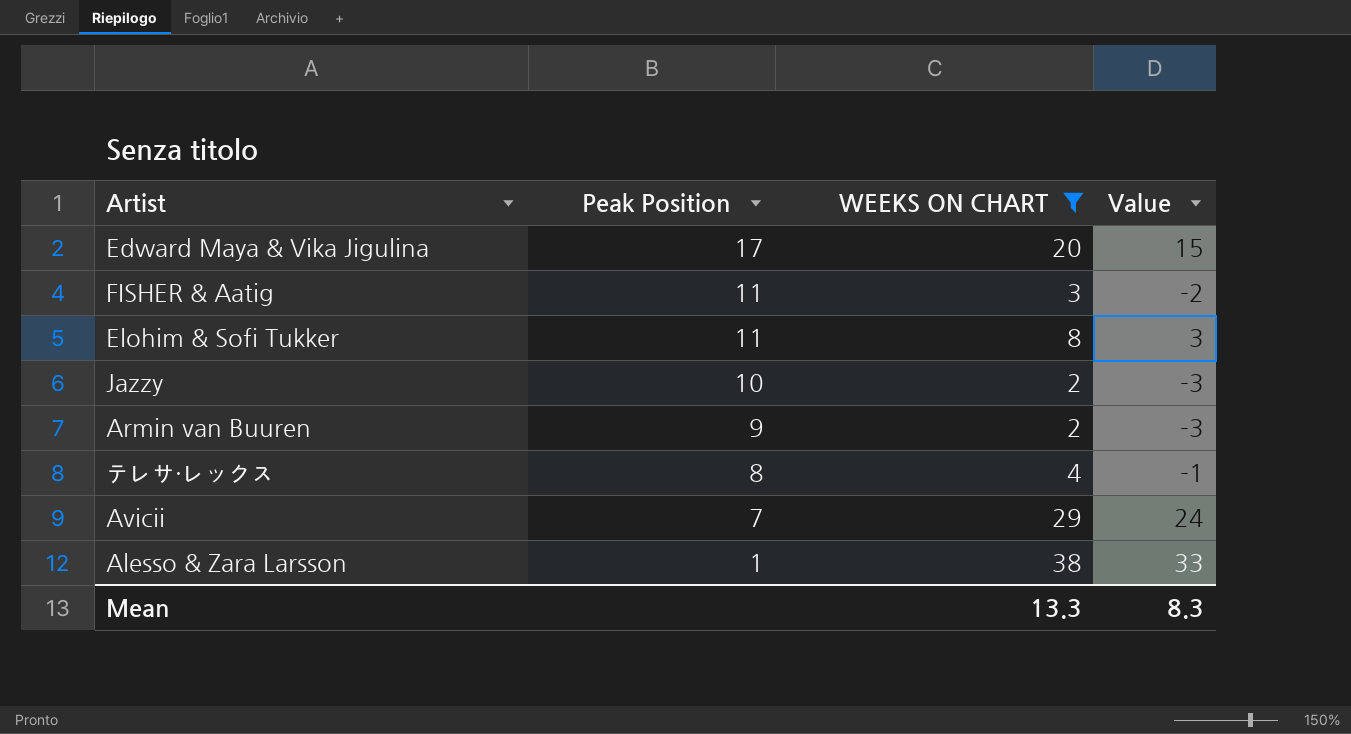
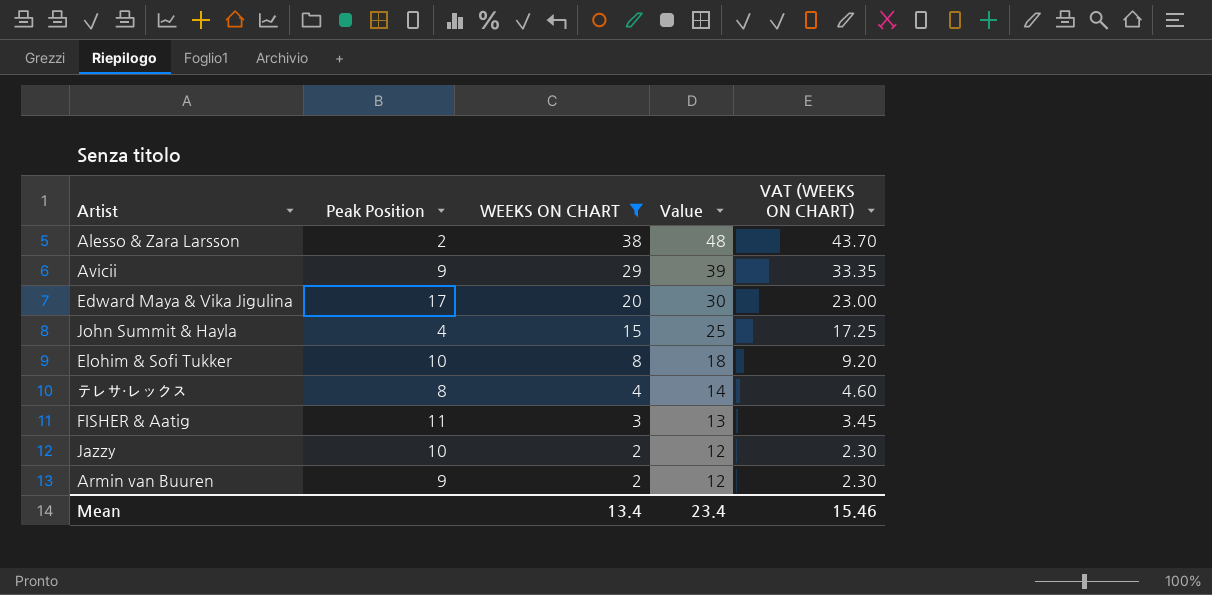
row order: Peak Position descending -> WEEKS ON CHART descending
column Value | formula: [WEEKS ON CHART] - 5 -> [WEEKS ON CHART] + 10
column VAT (WEEKS ON CHART) | formula: none -> [WEEKS ON CHART] * 1.15
Alesso & Zara Larsson | Peak Position: 1 -> 2
Avicii | Peak Position: 7 -> 9
row John Summit & Hayla: none -> 4 | 15 | 25 | 17.25
Elohim & Sofi Tukker | Peak Position: 11 -> 10
Mean | WEEKS ON CHART: 13.3 -> 13.4
Mean | Value: 8.3 -> 23.4

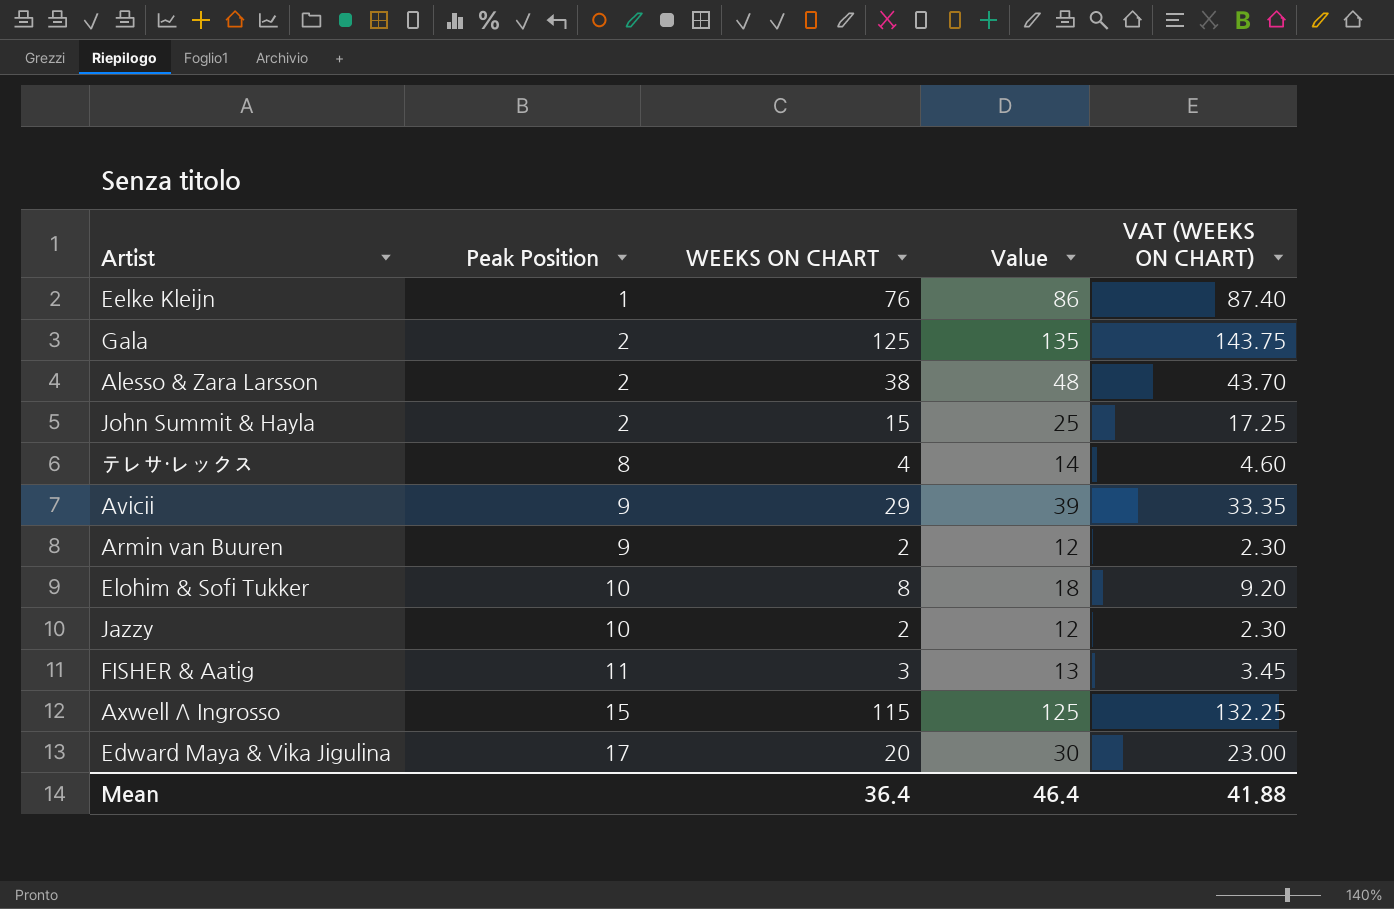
filter: WEEKS ON CHART <= 38 -> none
row order: WEEKS ON CHART descending -> Peak Position ascending
John Summit & Hayla | Peak Position: 4 -> 2
Mean | WEEKS ON CHART: 13.4 -> 36.4
Mean | Value: 23.4 -> 46.4
Mean | VAT (WEEKS ON CHART): 15.46 -> 41.88

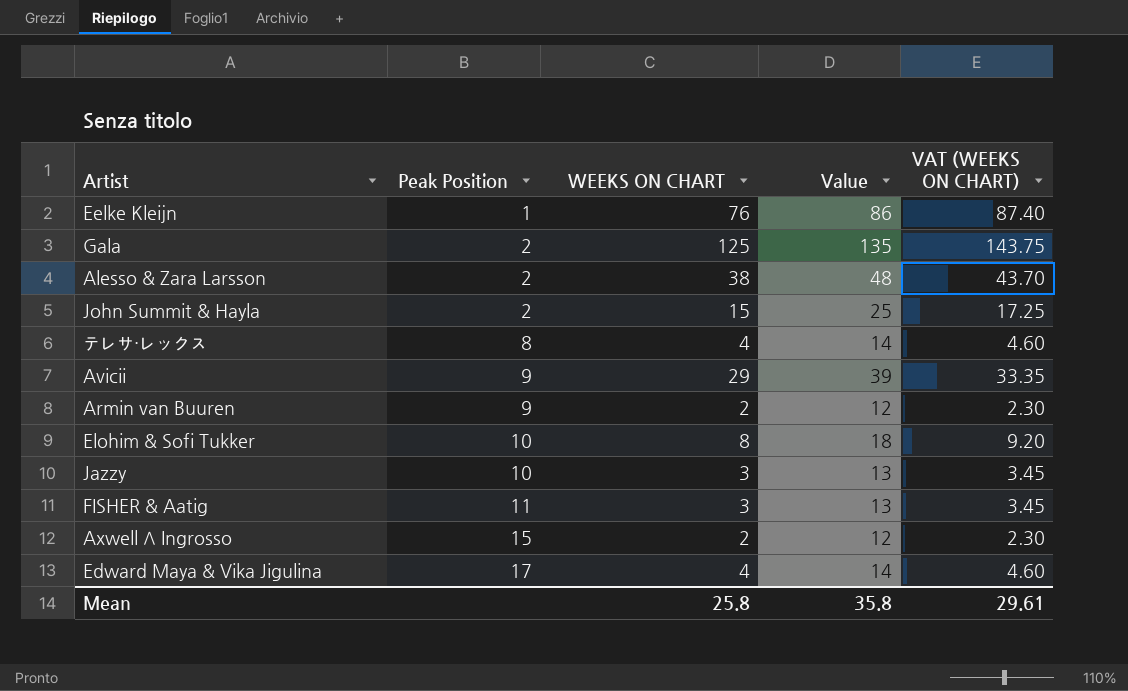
Jazzy | WEEKS ON CHART: 2 -> 3
Jazzy | Value: 12 -> 13
Jazzy | VAT (WEEKS ON CHART): 2.30 -> 3.45
Axwell Λ Ingrosso | WEEKS ON CHART: 115 -> 2
Axwell Λ Ingrosso | Value: 125 -> 12
Axwell Λ Ingrosso | VAT (WEEKS ON CHART): 132.25 -> 2.30
Edward Maya & Vika Jigulina | WEEKS ON CHART: 20 -> 4
Edward Maya & Vika Jigulina | Value: 30 -> 14
Edward Maya & Vika Jigulina | VAT (WEEKS ON CHART): 23.00 -> 4.60
Mean | WEEKS ON CHART: 36.4 -> 25.8
Mean | Value: 46.4 -> 35.8
Mean | VAT (WEEKS ON CHART): 41.88 -> 29.61

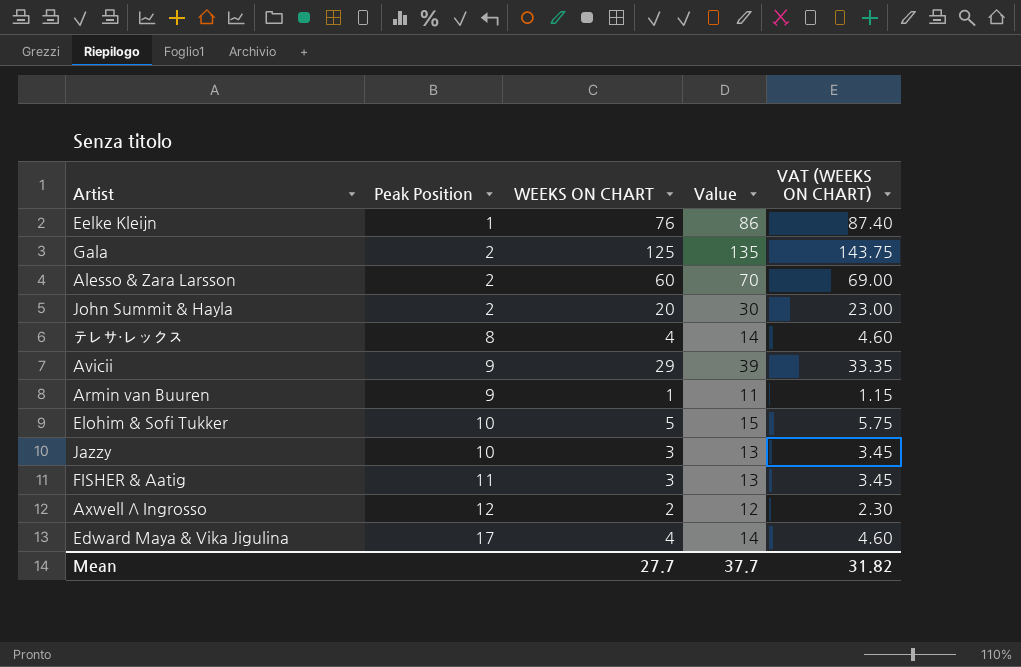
Alesso & Zara Larsson | WEEKS ON CHART: 38 -> 60
Alesso & Zara Larsson | Value: 48 -> 70
Alesso & Zara Larsson | VAT (WEEKS ON CHART): 43.70 -> 69.00
John Summit & Hayla | WEEKS ON CHART: 15 -> 20
John Summit & Hayla | Value: 25 -> 30
John Summit & Hayla | VAT (WEEKS ON CHART): 17.25 -> 23.00
Armin van Buuren | WEEKS ON CHART: 2 -> 1
Armin van Buuren | Value: 12 -> 11
Armin van Buuren | VAT (WEEKS ON CHART): 2.30 -> 1.15
Elohim & Sofi Tukker | WEEKS ON CHART: 8 -> 5
Elohim & Sofi Tukker | Value: 18 -> 15
Elohim & Sofi Tukker | VAT (WEEKS ON CHART): 9.20 -> 5.75
Axwell Λ Ingrosso | Peak Position: 15 -> 12
Mean | WEEKS ON CHART: 25.8 -> 27.7
Mean | Value: 35.8 -> 37.7
Mean | VAT (WEEKS ON CHART): 29.61 -> 31.82

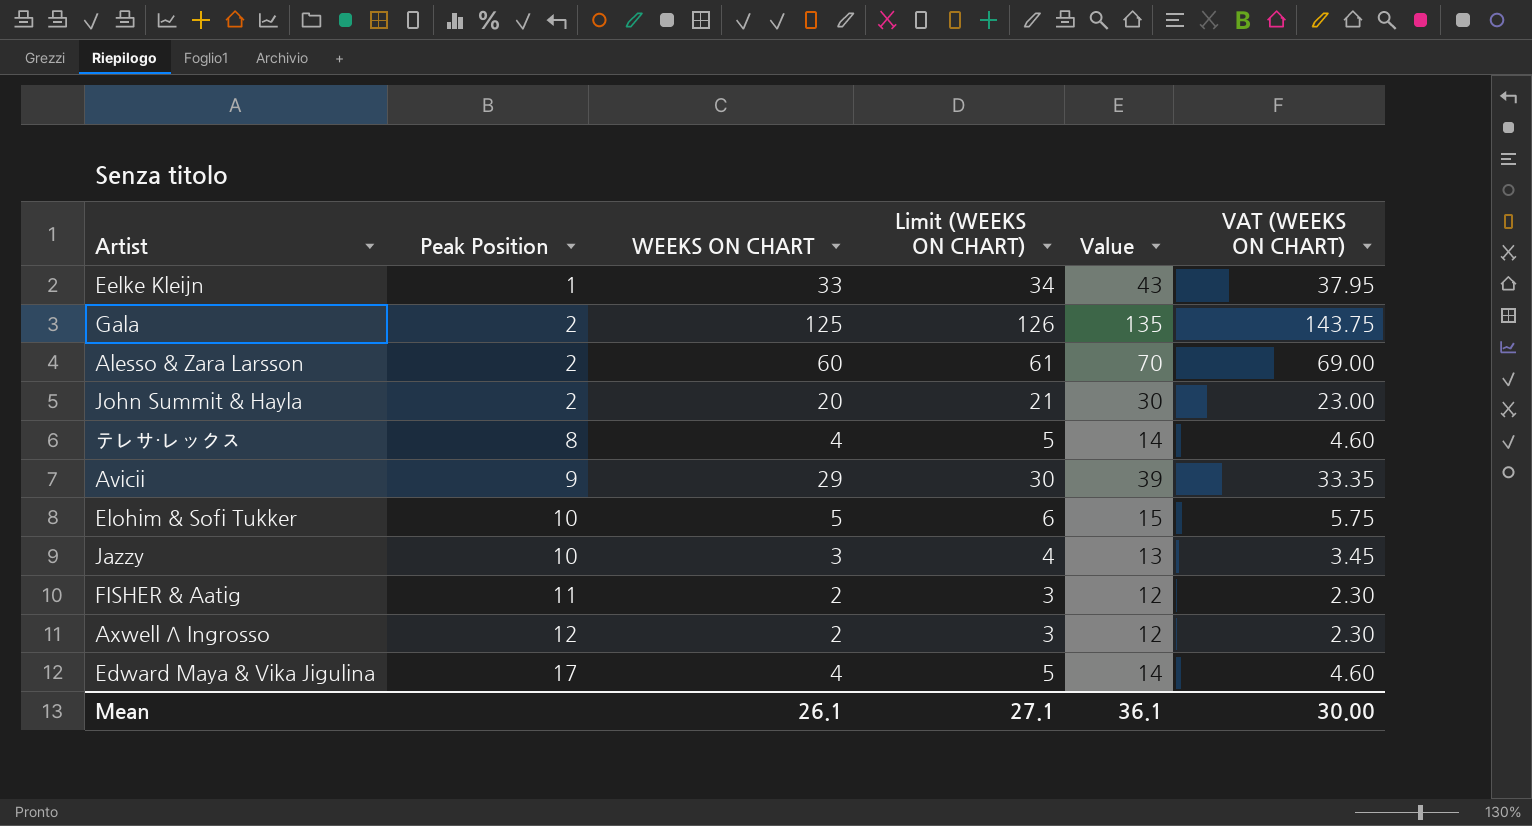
column Limit (WEEKS ON CHART) | formula: none -> [WEEKS ON CHART] + 1
row Armin van Buuren: 9 | 1 | 11 | 1.15 -> none
Eelke Kleijn | WEEKS ON CHART: 76 -> 33
Eelke Kleijn | Value: 86 -> 43
Eelke Kleijn | VAT (WEEKS ON CHART): 87.40 -> 37.95
FISHER & Aatig | WEEKS ON CHART: 3 -> 2
FISHER & Aatig | Value: 13 -> 12
FISHER & Aatig | VAT (WEEKS ON CHART): 3.45 -> 2.30
Mean | WEEKS ON CHART: 27.7 -> 26.1
Mean | Value: 37.7 -> 36.1
Mean | VAT (WEEKS ON CHART): 31.82 -> 30.00

